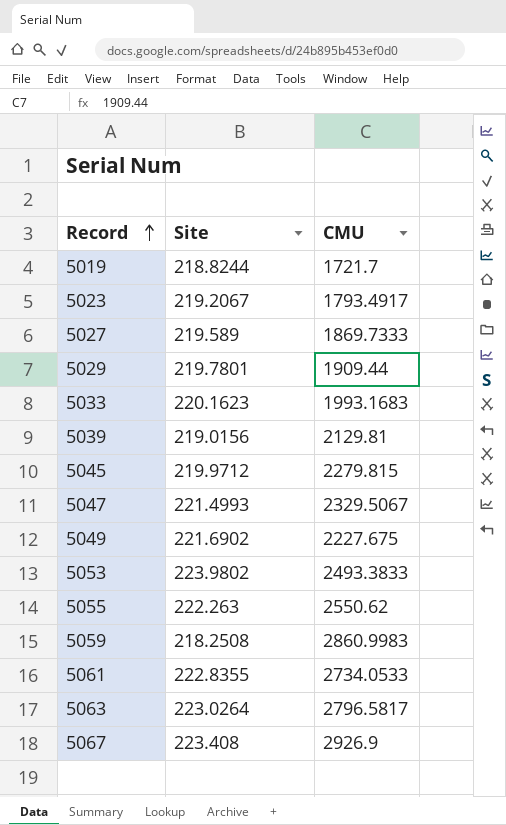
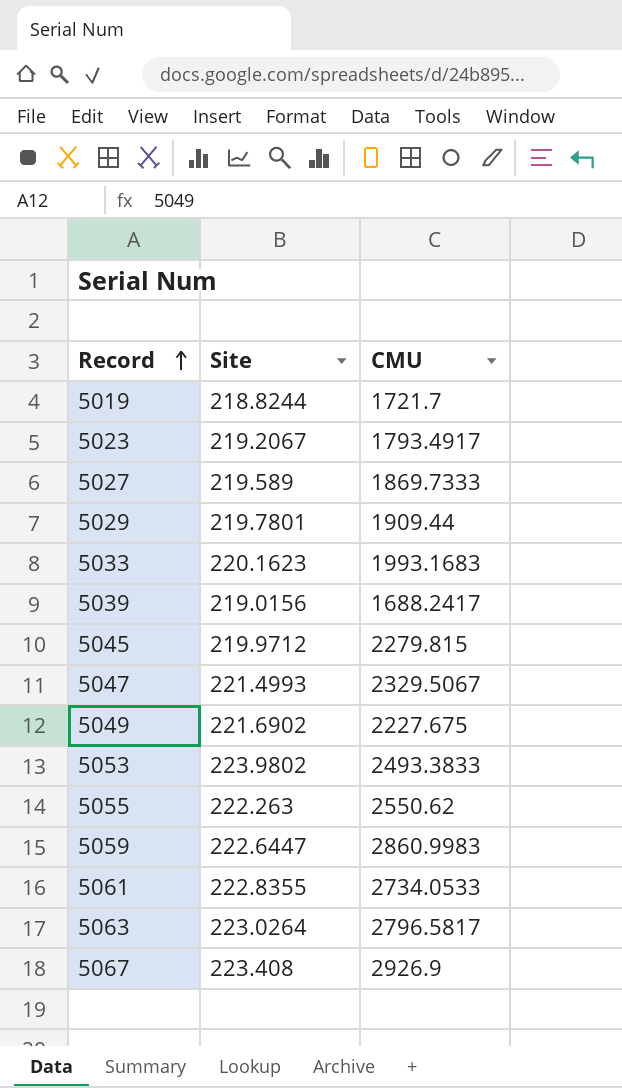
5039 | CMU: 2129.81 -> 1688.2417
5059 | Site: 218.2508 -> 222.6447

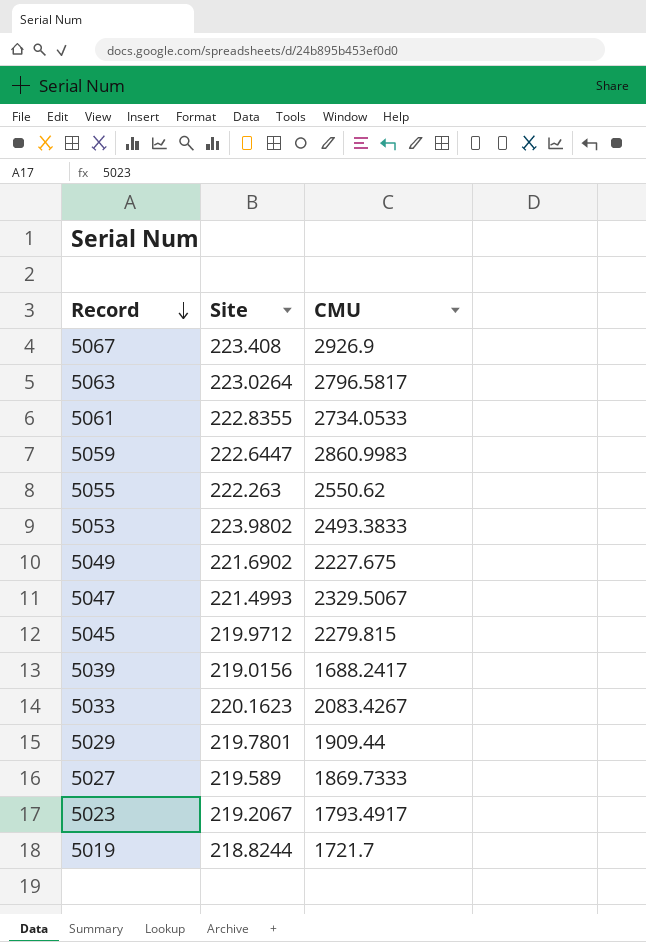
row order: Record ascending -> Record descending
5033 | CMU: 1993.1683 -> 2083.4267

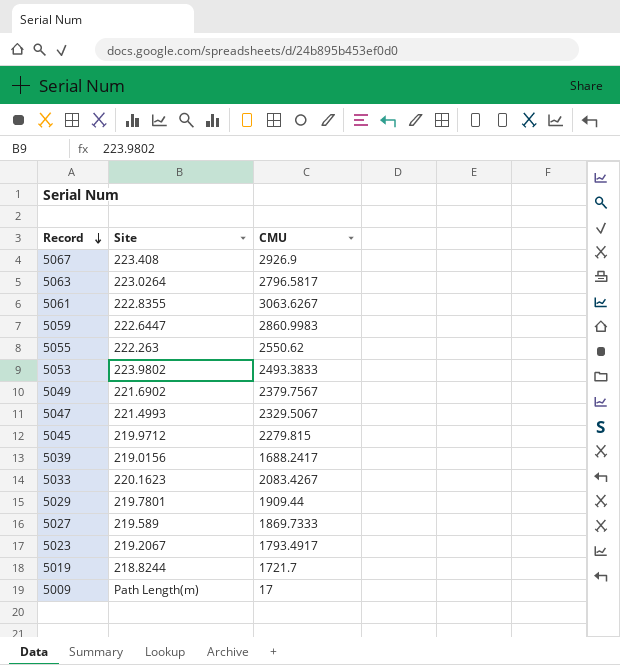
5061 | CMU: 2734.0533 -> 3063.6267
5049 | CMU: 2227.675 -> 2379.7567
row 5009: none -> Path Length(m) | 17

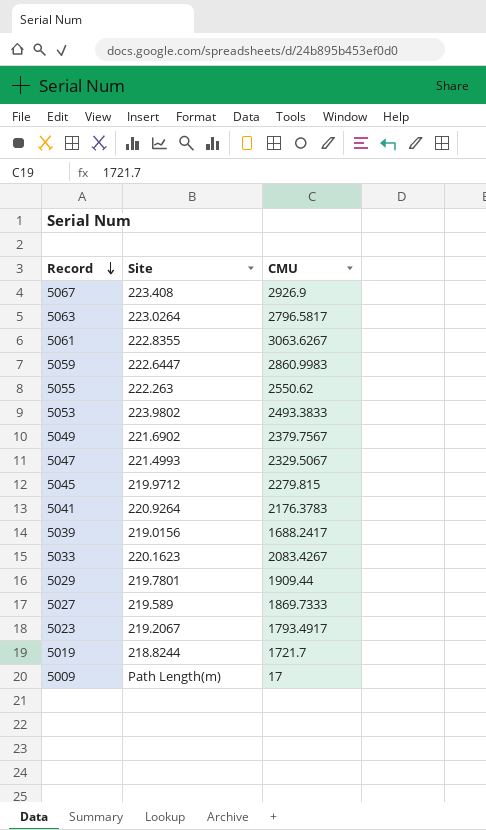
row 5041: none -> 220.9264 | 2176.3783

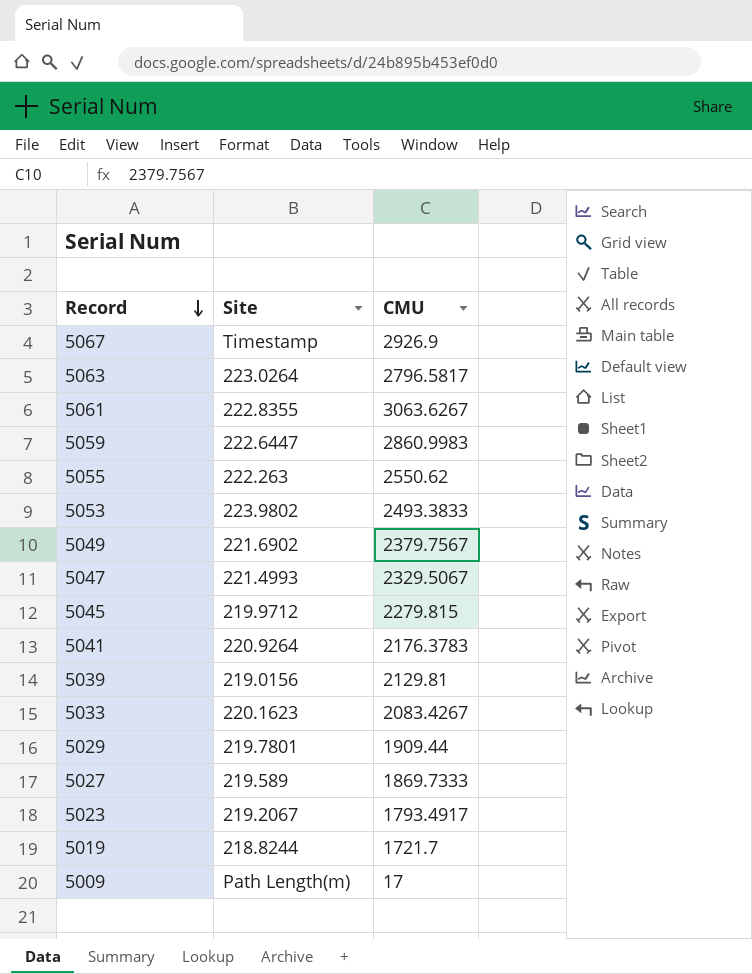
5067 | Site: 223.408 -> Timestamp
5039 | CMU: 1688.2417 -> 2129.81

